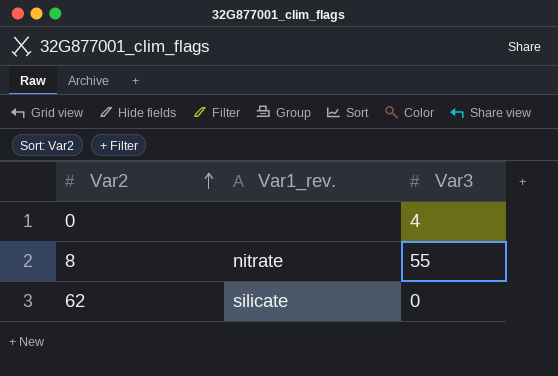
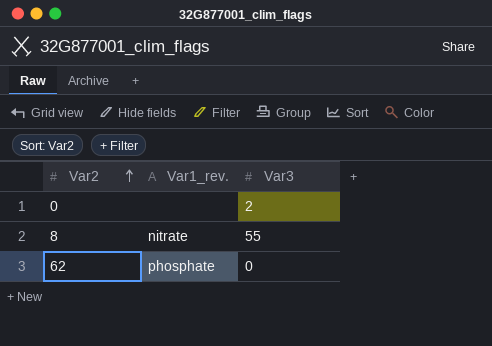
0 | Var3: 4 -> 2
62 | Var1_rev.: silicate -> phosphate

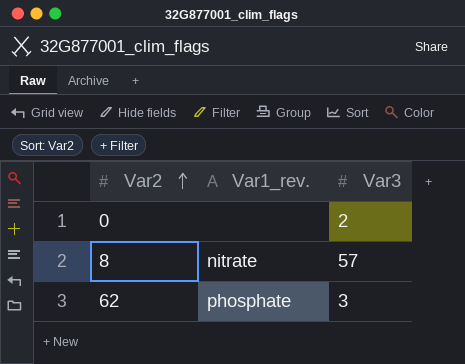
8 | Var3: 55 -> 57
62 | Var3: 0 -> 3

